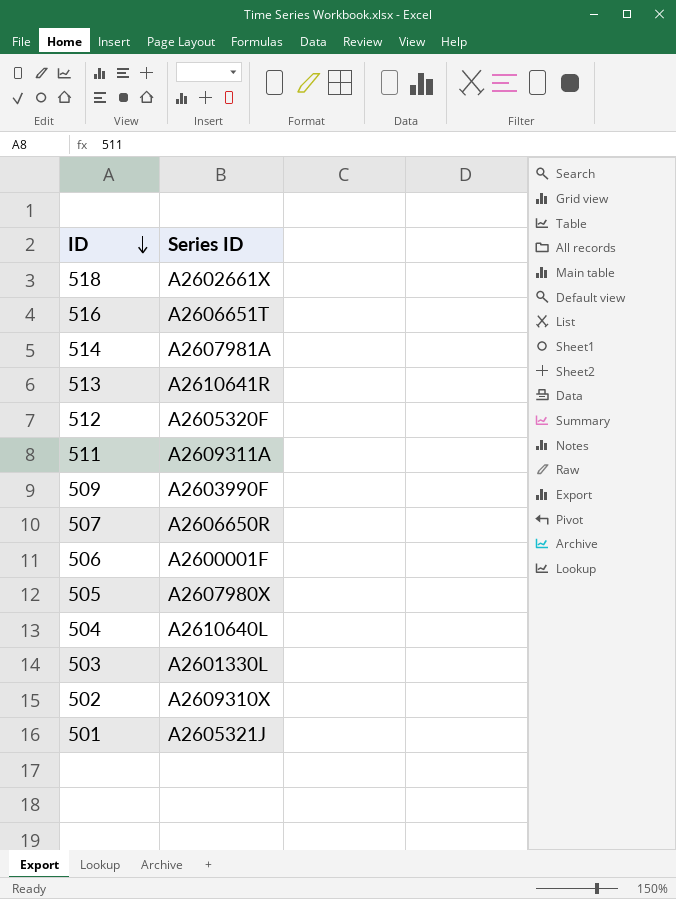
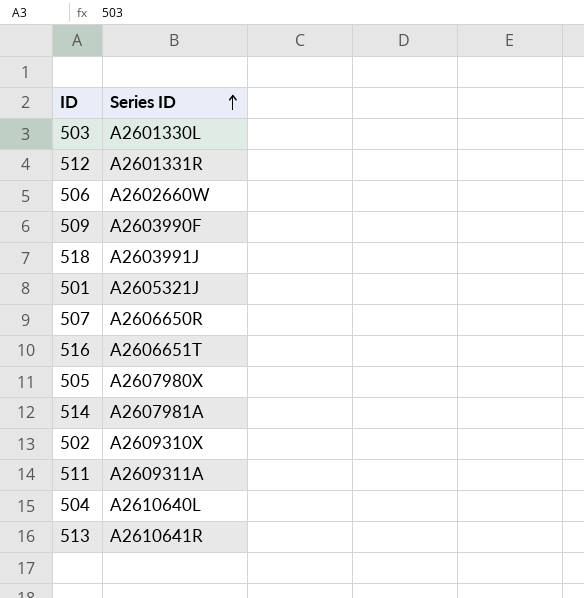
row order: ID descending -> Series ID ascending
512 | Series ID: A2605320F -> A2601331R
506 | Series ID: A2600001F -> A2602660W
518 | Series ID: A2602661X -> A2603991J

